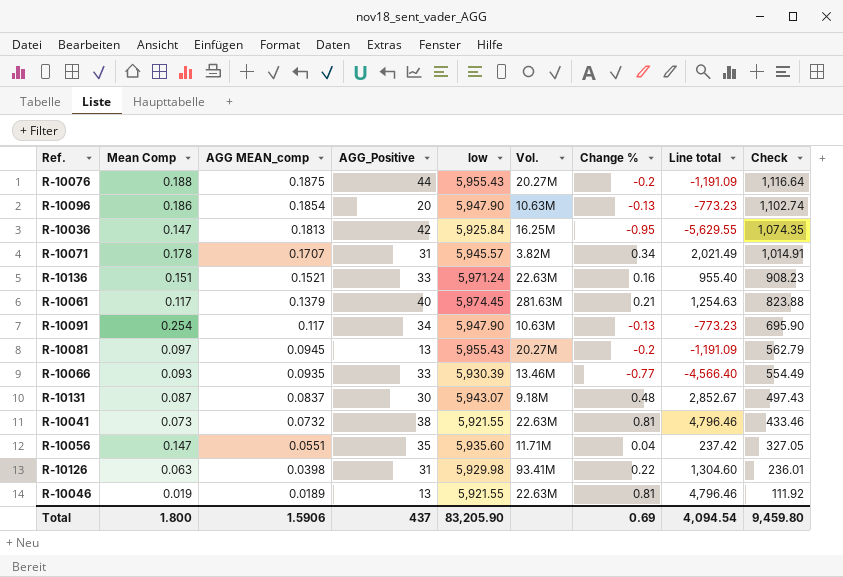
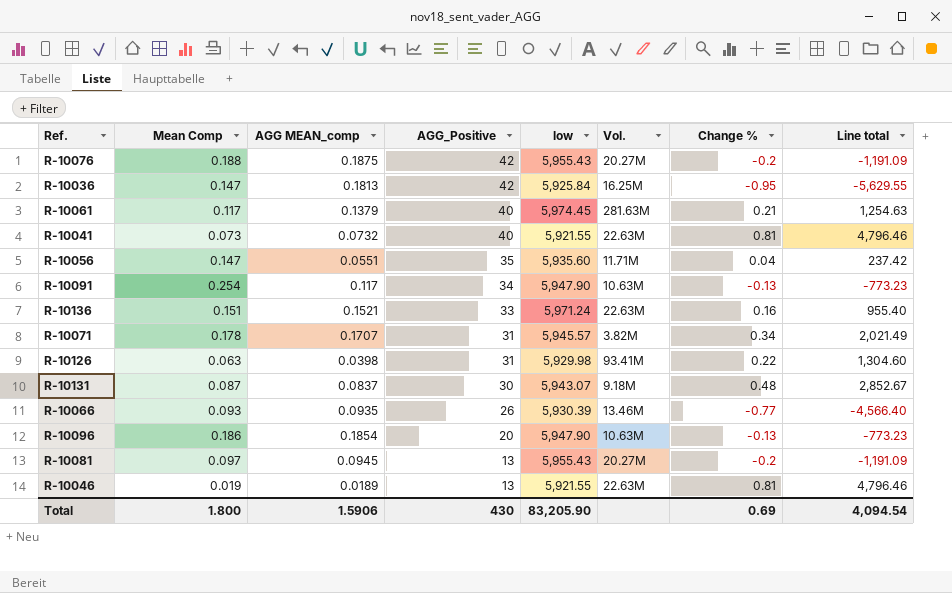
row order: AGG MEAN_comp descending -> AGG_Positive descending
column Check | formula: [AGG MEAN_comp] * [low] -> none
R-10076 | AGG_Positive: 44 -> 42
R-10041 | AGG_Positive: 38 -> 40
R-10066 | AGG_Positive: 33 -> 26
Total | AGG_Positive: 437 -> 430

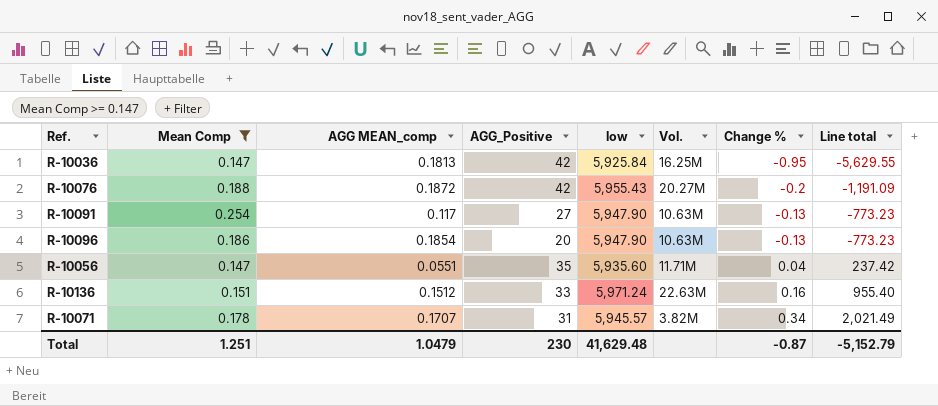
filter: none -> Mean Comp >= 0.147
row order: AGG_Positive descending -> Change % ascending
R-10076 | AGG MEAN_comp: 0.1875 -> 0.1872
R-10091 | AGG_Positive: 34 -> 27
R-10136 | AGG MEAN_comp: 0.1521 -> 0.1512
Total | Mean Comp: 1.800 -> 1.251
Total | AGG MEAN_comp: 1.5906 -> 1.0479
Total | AGG_Positive: 430 -> 230
Total | low: 83,205.90 -> 41,629.48
Total | Change %: 0.69 -> -0.87
Total | Line total: 4,094.54 -> -5,152.79

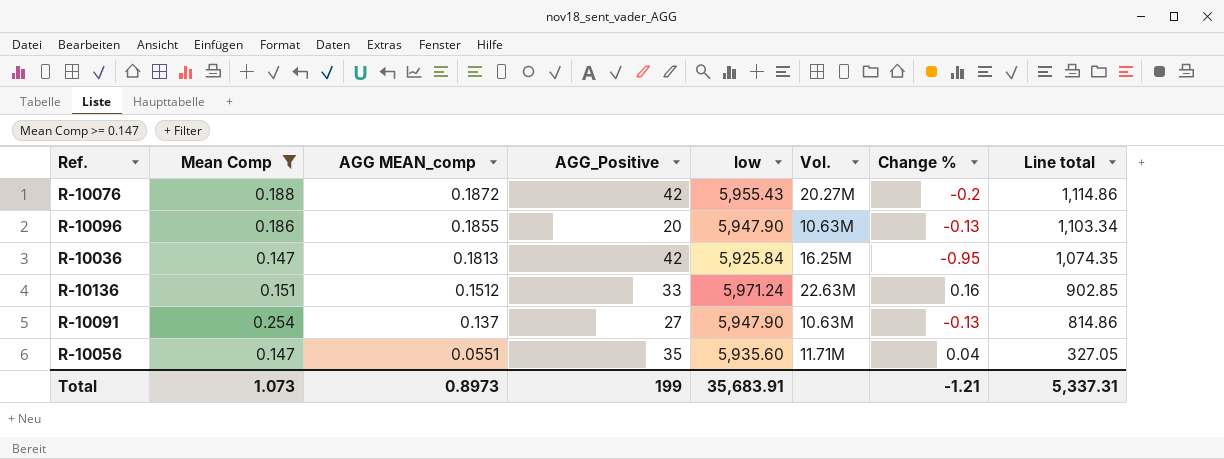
row order: Change % ascending -> AGG MEAN_comp descending
column Line total | formula: [low] * [Change %] -> [AGG MEAN_comp] * [low]
row R-10071: 0.178 | 0.1707 | 31 | 5,945.57 | 3.82M | 0.34 | 2,021.49 -> none
R-10096 | AGG MEAN_comp: 0.1854 -> 0.1855
R-10091 | AGG MEAN_comp: 0.117 -> 0.137
Total | Mean Comp: 1.251 -> 1.073
Total | AGG MEAN_comp: 1.0479 -> 0.8973
Total | AGG_Positive: 230 -> 199
Total | low: 41,629.48 -> 35,683.91
Total | Change %: -0.87 -> -1.21
Total | Line total: -5,152.79 -> 5,337.31

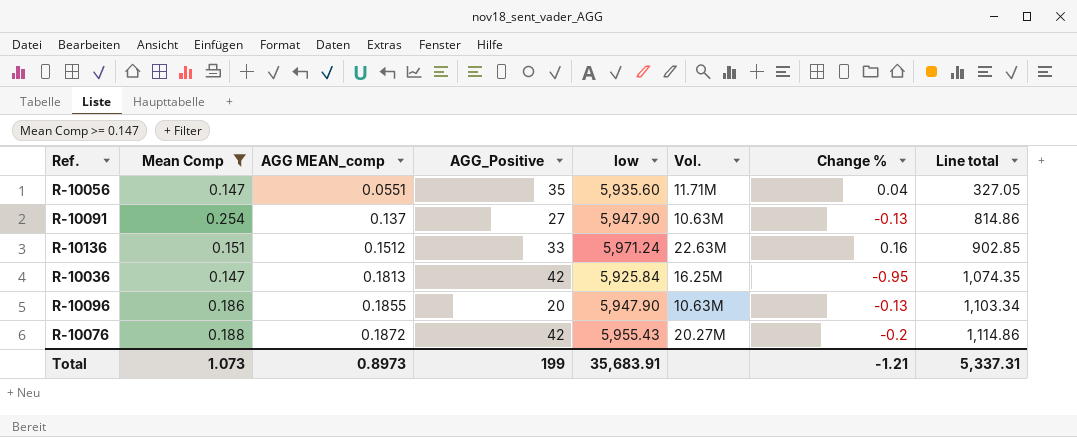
row order: AGG MEAN_comp descending -> AGG MEAN_comp ascending

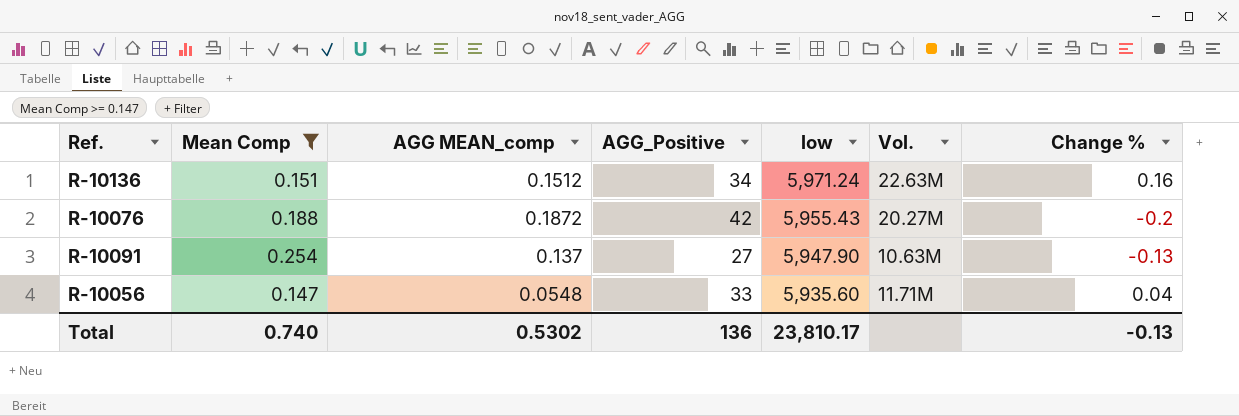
row order: AGG MEAN_comp ascending -> low descending
column Line total | formula: [AGG MEAN_comp] * [low] -> none
row R-10036: 0.147 | 0.1813 | 42 | 5,925.84 | 16.25M | -0.95 | 1,074.35 -> none
row R-10096: 0.186 | 0.1855 | 20 | 5,947.90 | 10.63M | -0.13 | 1,103.34 -> none
R-10136 | AGG_Positive: 33 -> 34
R-10056 | AGG MEAN_comp: 0.0551 -> 0.0548
R-10056 | AGG_Positive: 35 -> 33
Total | Mean Comp: 1.073 -> 0.740
Total | AGG MEAN_comp: 0.8973 -> 0.5302
Total | AGG_Positive: 199 -> 136
Total | low: 35,683.91 -> 23,810.17
Total | Change %: -1.21 -> -0.13

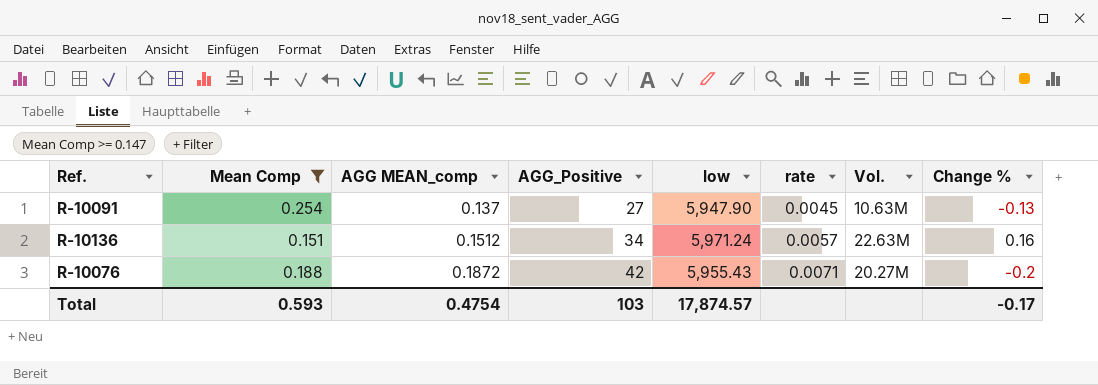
row order: low descending -> AGG MEAN_comp ascending
column rate | formula: none -> [AGG_Positive] / [low]
row R-10056: 0.147 | 0.0548 | 33 | 5,935.60 | 11.71M | 0.04 -> none
Total | Mean Comp: 0.740 -> 0.593
Total | AGG MEAN_comp: 0.5302 -> 0.4754
Total | AGG_Positive: 136 -> 103
Total | low: 23,810.17 -> 17,874.57
Total | Change %: -0.13 -> -0.17

